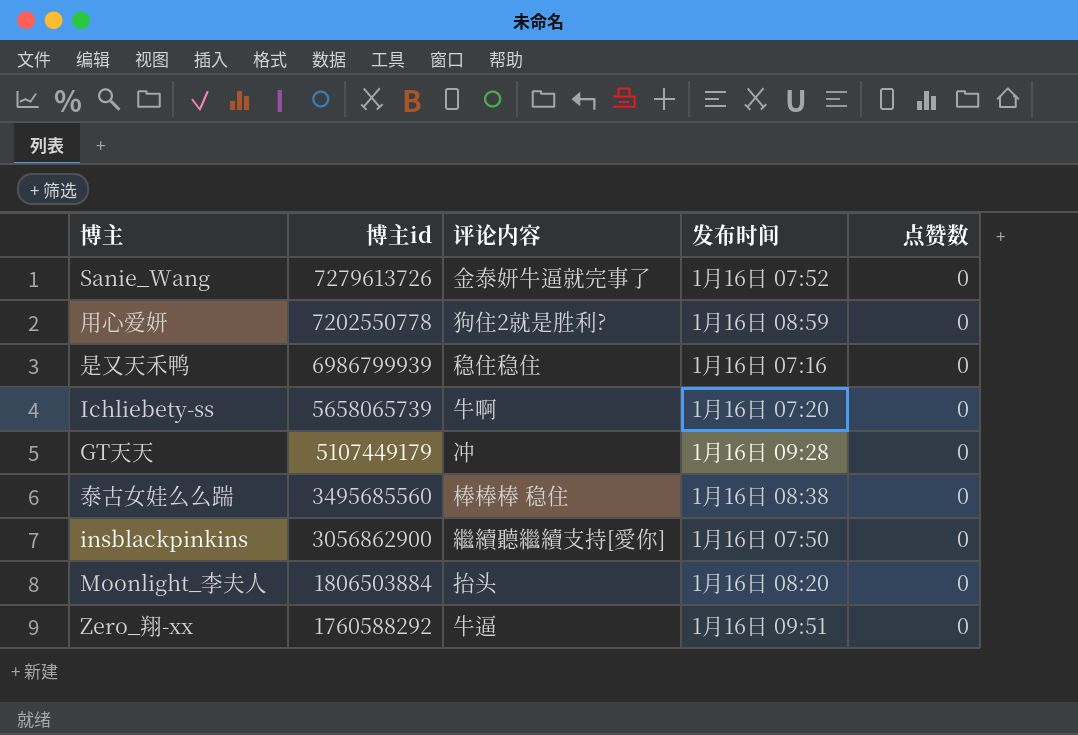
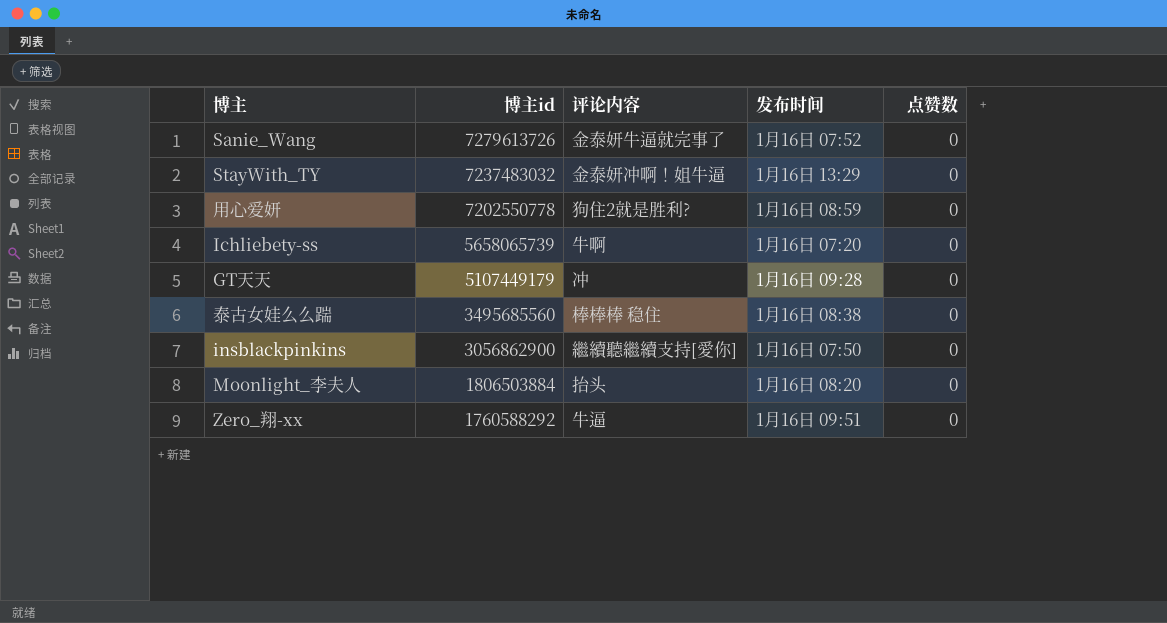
row 是又天禾鸭: 6986799939 | 稳住稳住 | 1月16日 07:16 | 0 -> none
row StayWith_TY: none -> 7237483032 | 金泰妍冲啊！姐牛逼 | 1月16日 13:29 | 0

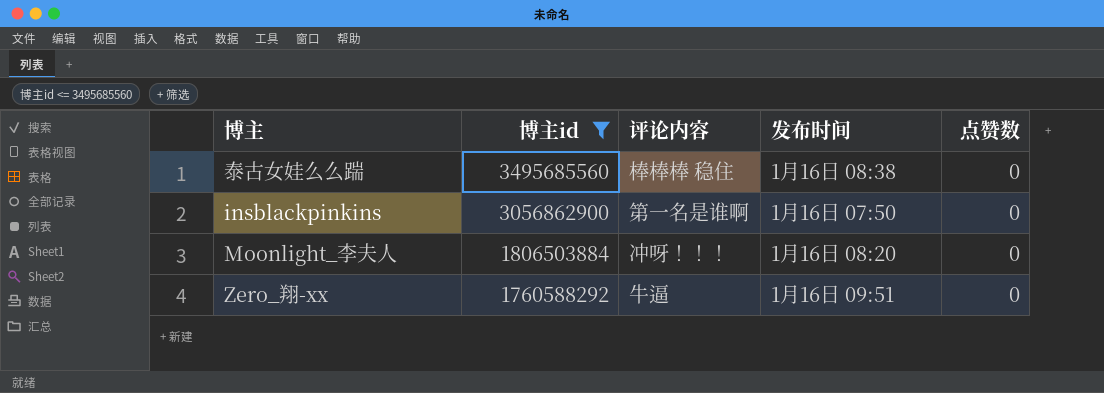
filter: none -> 博主id <= 3495685560
insblackpinkins | 评论内容: 繼續聽繼續支持[愛你] -> 第一名是谁啊
Moonlight_李夫人 | 评论内容: 抬头 -> 冲呀！！！

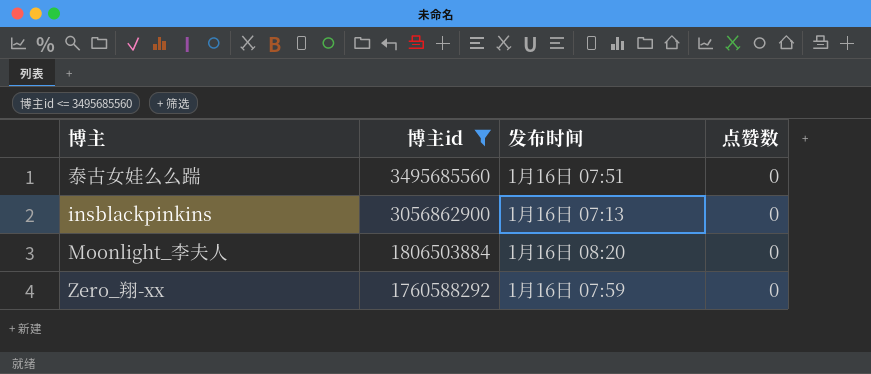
column 评论内容 | position: 3 -> none
泰古女娃么么踹 | 发布时间: 1月16日 08:38 -> 1月16日 07:51
insblackpinkins | 发布时间: 1月16日 07:50 -> 1月16日 07:13
Zero_翔-xx | 发布时间: 1月16日 09:51 -> 1月16日 07:59

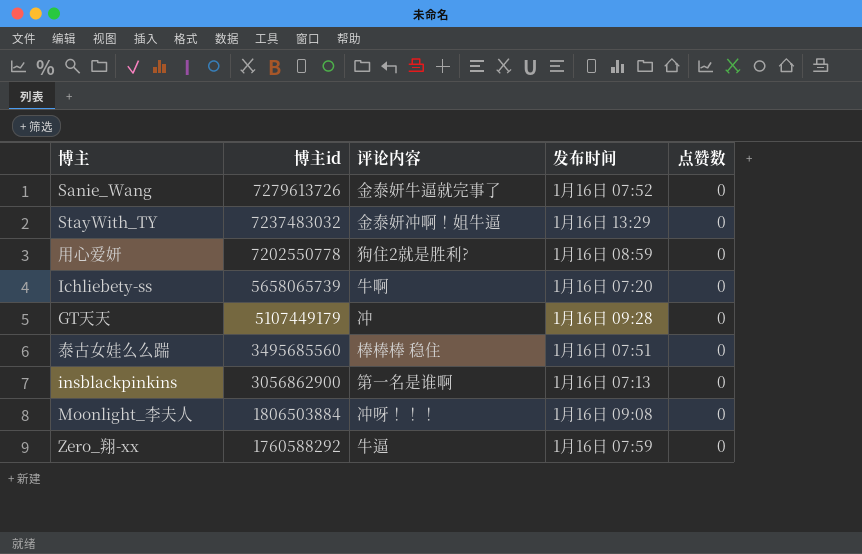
filter: 博主id <= 3495685560 -> none
column 评论内容 | position: none -> 3
Moonlight_李夫人 | 发布时间: 1月16日 08:20 -> 1月16日 09:08

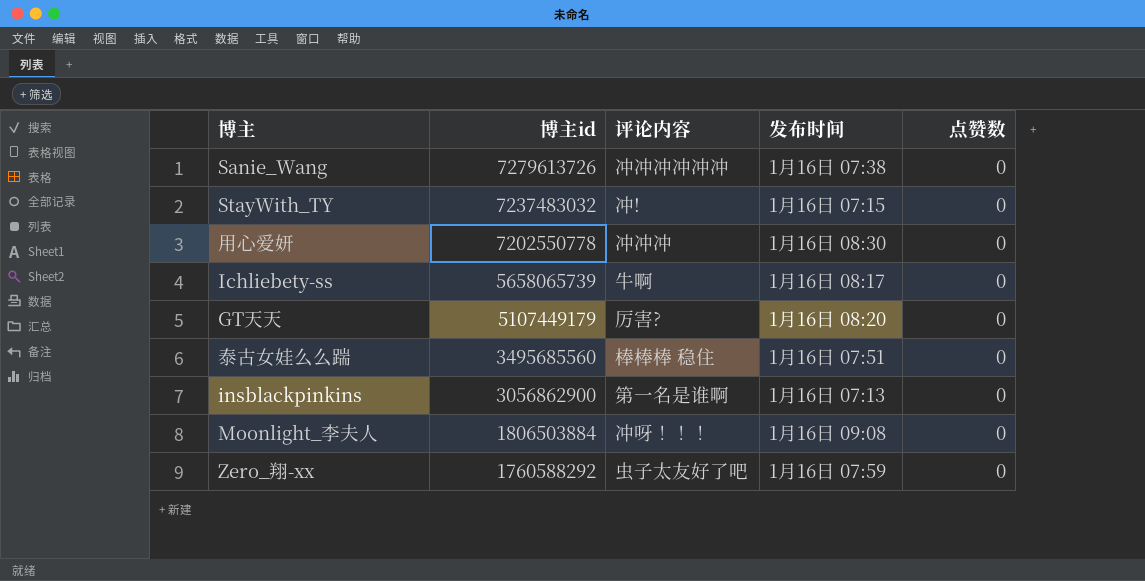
Sanie_Wang | 评论内容: 金泰妍牛逼就完事了 -> 冲冲冲冲冲冲
Sanie_Wang | 发布时间: 1月16日 07:52 -> 1月16日 07:38
StayWith_TY | 评论内容: 金泰妍冲啊！姐牛逼 -> 冲!
StayWith_TY | 发布时间: 1月16日 13:29 -> 1月16日 07:15
用心爱妍 | 评论内容: 狗住2就是胜利? -> 冲冲冲
用心爱妍 | 发布时间: 1月16日 08:59 -> 1月16日 08:30
Ichliebety-ss | 发布时间: 1月16日 07:20 -> 1月16日 08:17
GT天天 | 评论内容: 冲 -> 厉害?
GT天天 | 发布时间: 1月16日 09:28 -> 1月16日 08:20
Zero_翔-xx | 评论内容: 牛逼 -> 虫子太友好了吧

